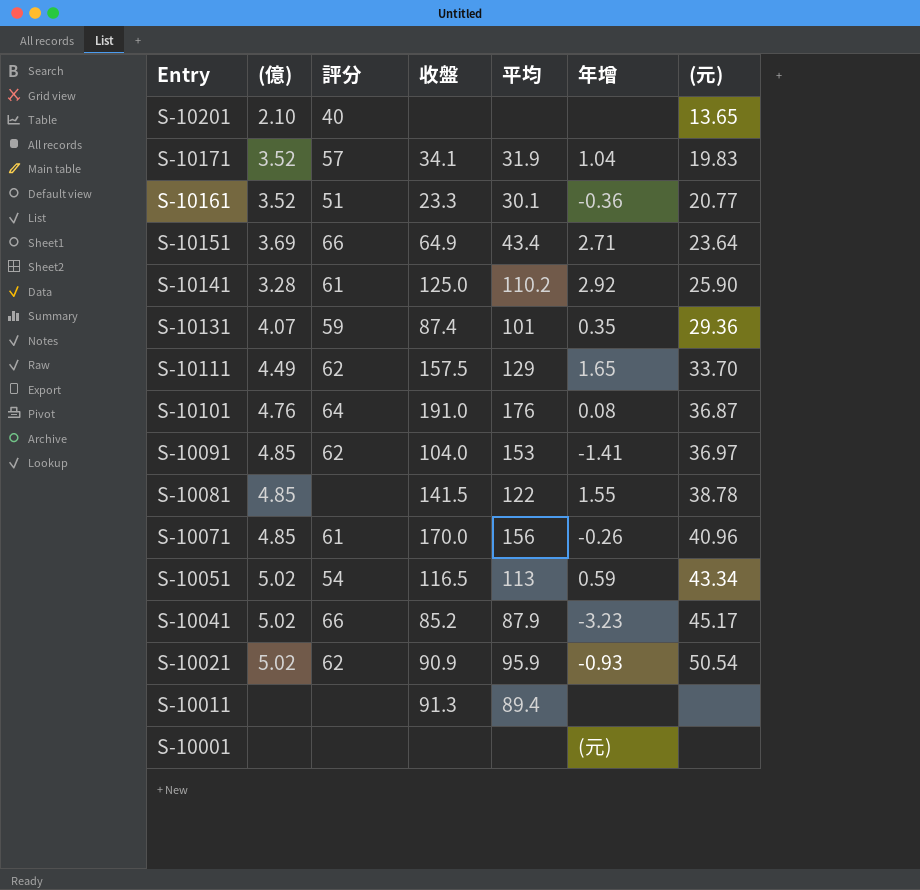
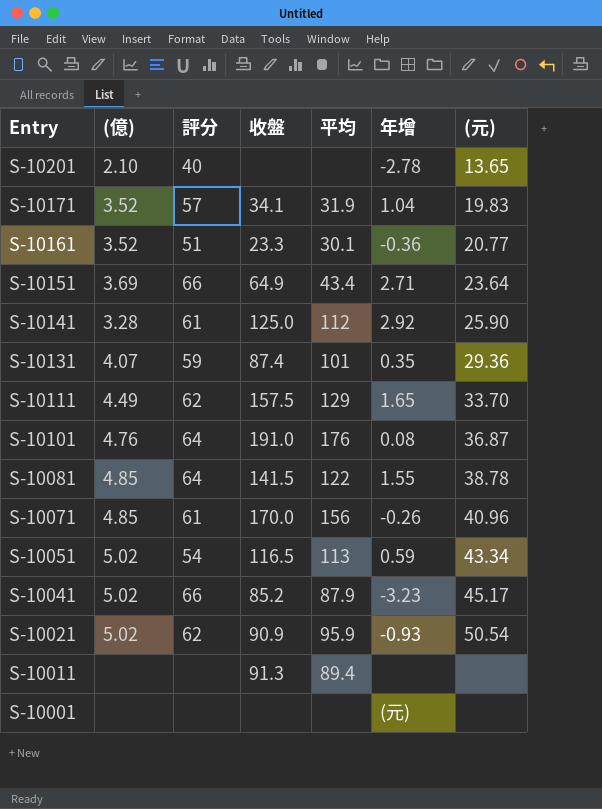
row S-10091: 4.85 | 62 | 104.0 | 153 | -1.41 | 36.97 -> none
S-10201 | 年增: none -> -2.78
S-10141 | 平均: 110.2 -> 112
S-10081 | 評分: none -> 64

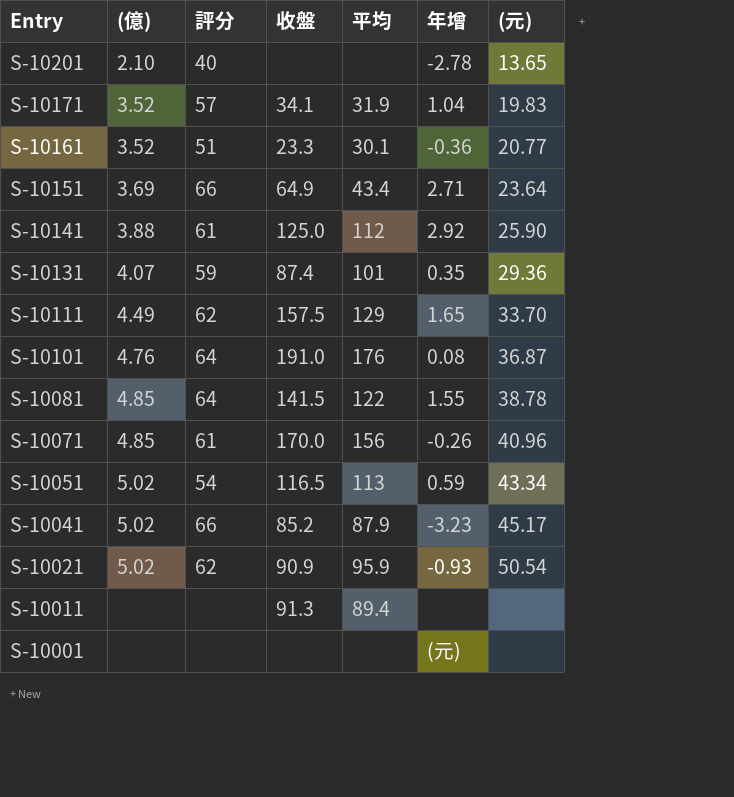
S-10141 | (億): 3.28 -> 3.88

